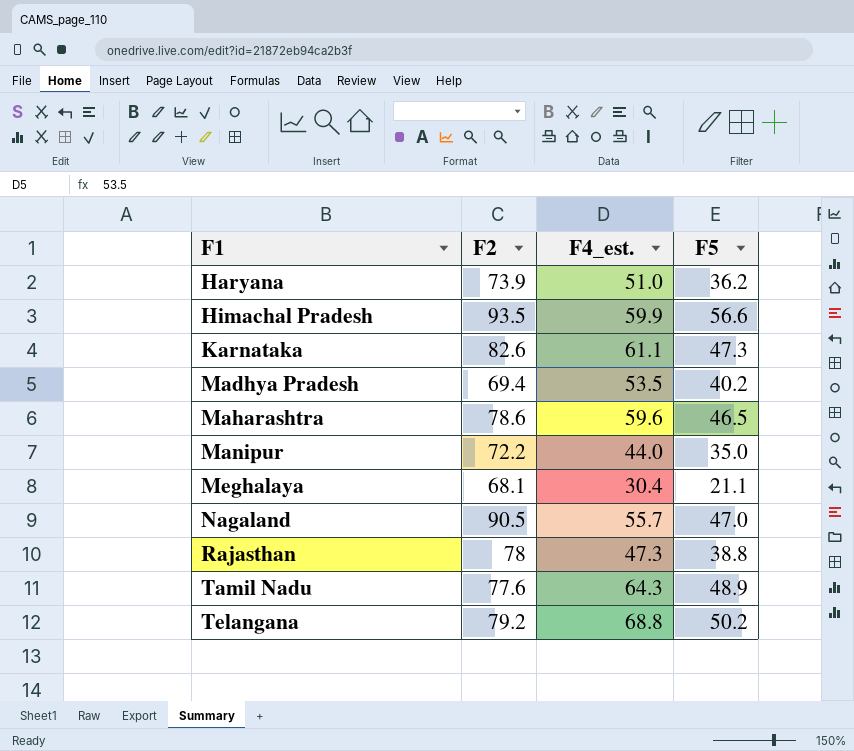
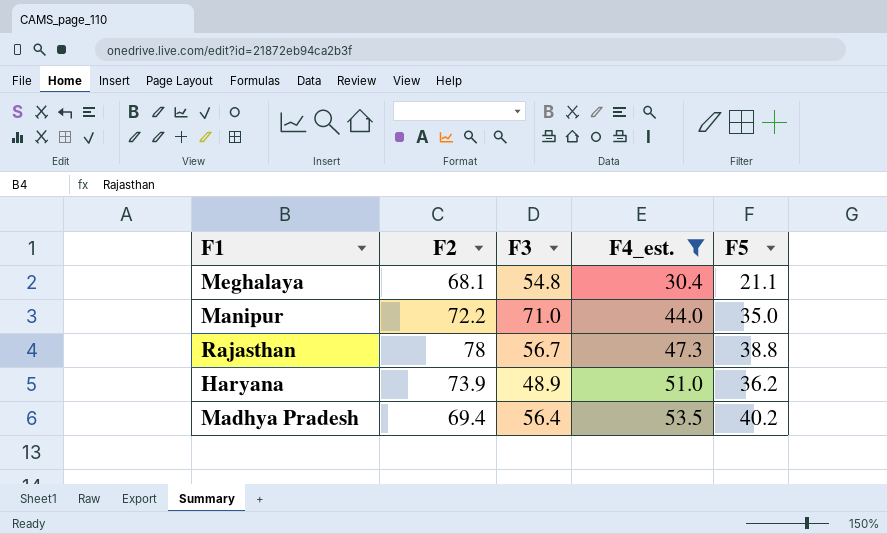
filter: none -> F4_est. <= 53.5
row order: F1 ascending -> F4_est. ascending
column F3 | position: none -> 3

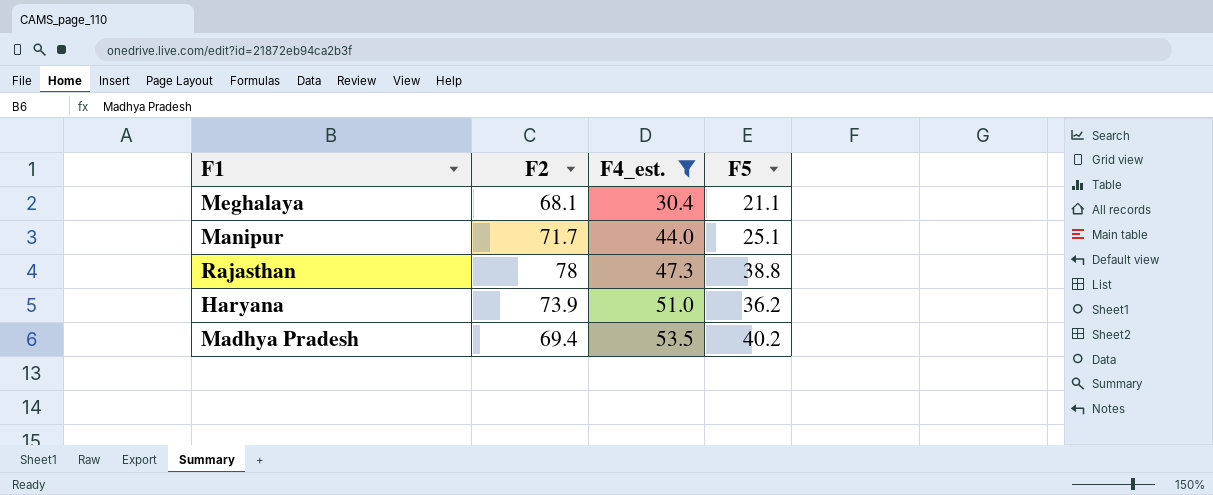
column F3 | position: 3 -> none
Manipur | F2: 72.2 -> 71.7
Manipur | F5: 35.0 -> 25.1

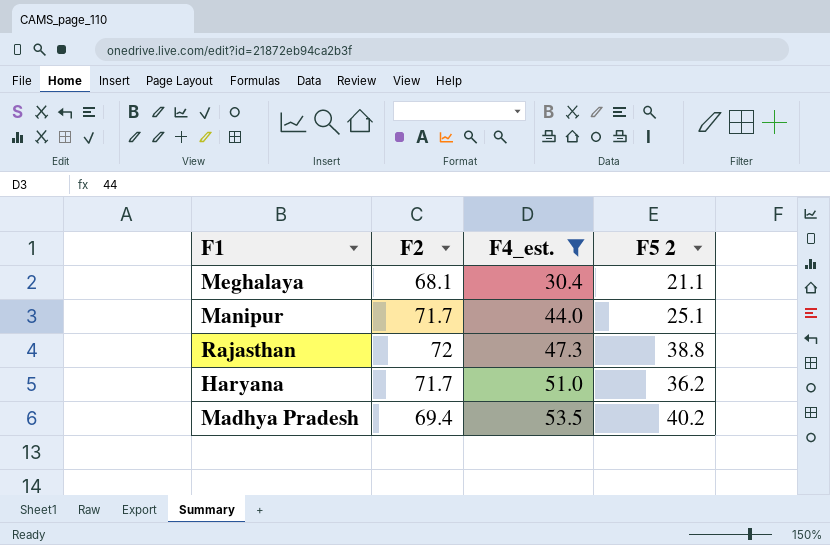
column name: F5 -> F5 2
Rajasthan | F2: 78 -> 72
Haryana | F2: 73.9 -> 71.7

